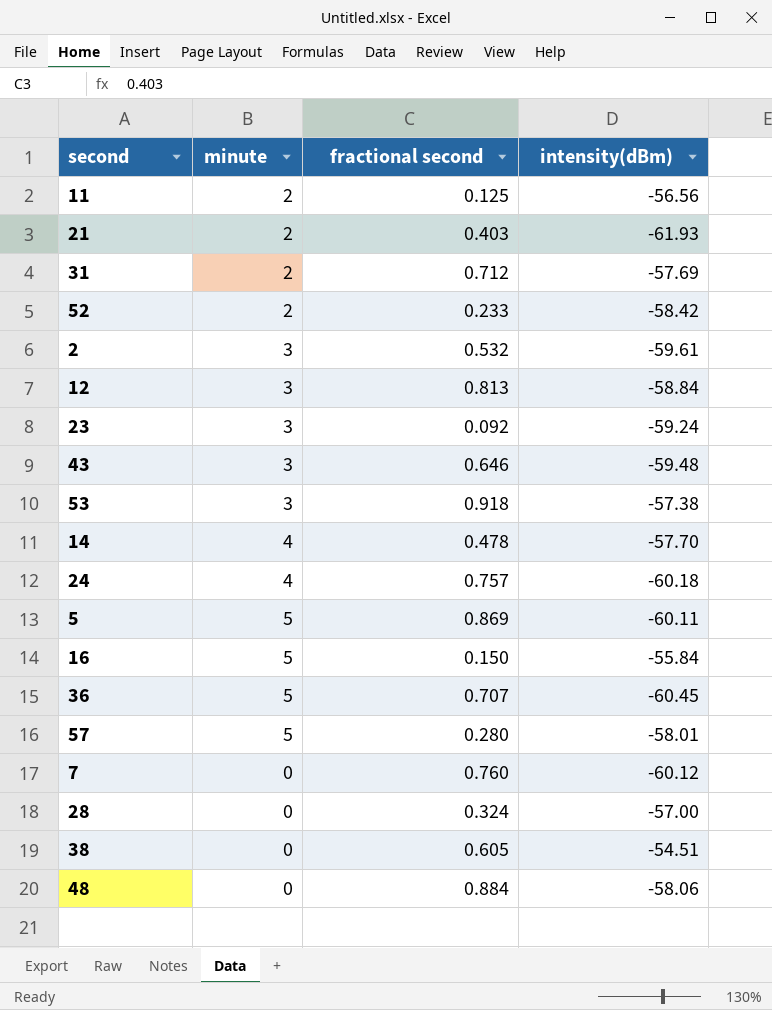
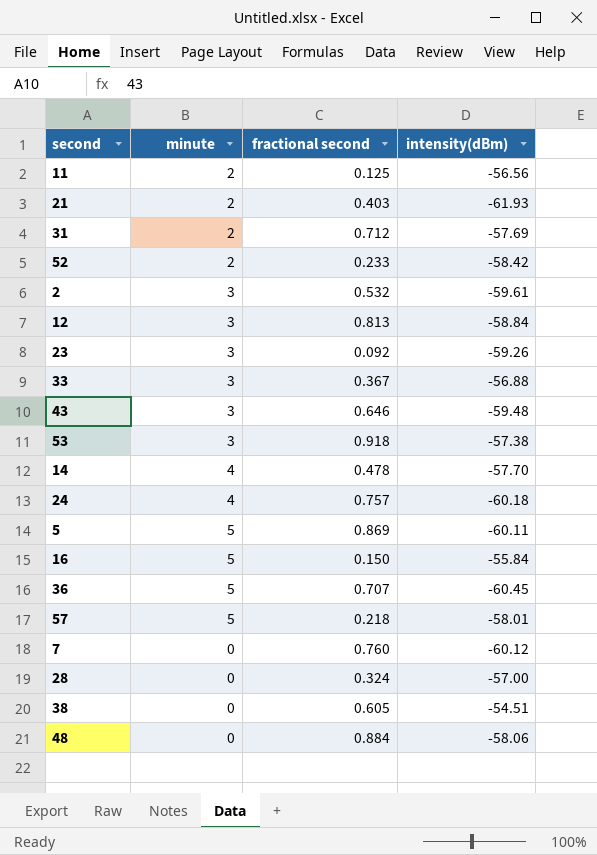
23 | intensity(dBm): -59.24 -> -59.26
row 33: none -> 3 | 0.367 | -56.88
57 | fractional second: 0.280 -> 0.218

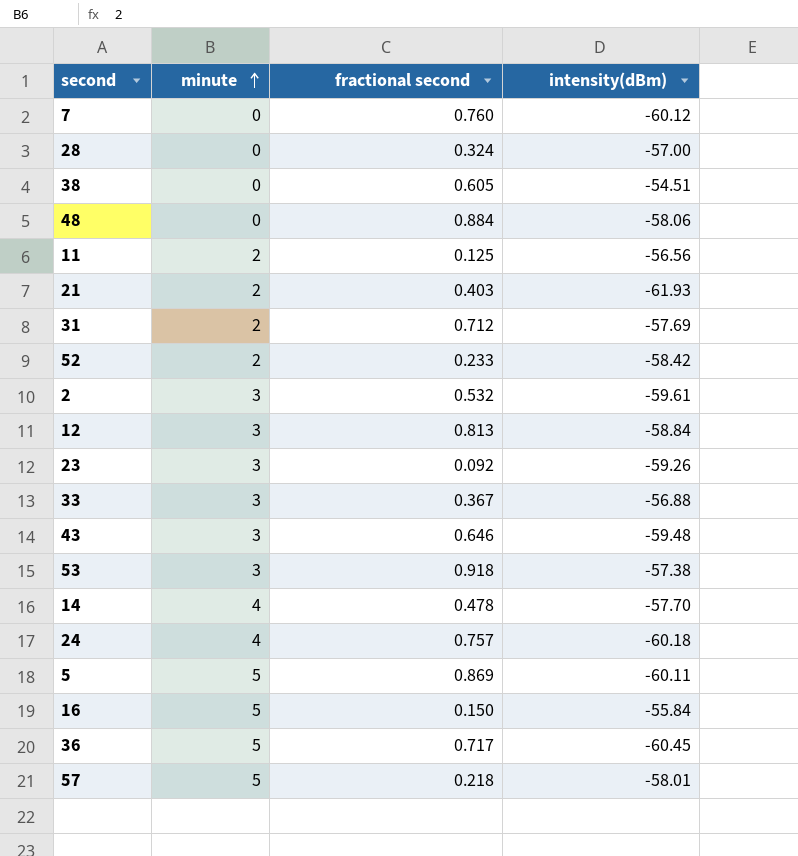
row order: none -> minute ascending
36 | fractional second: 0.707 -> 0.717

